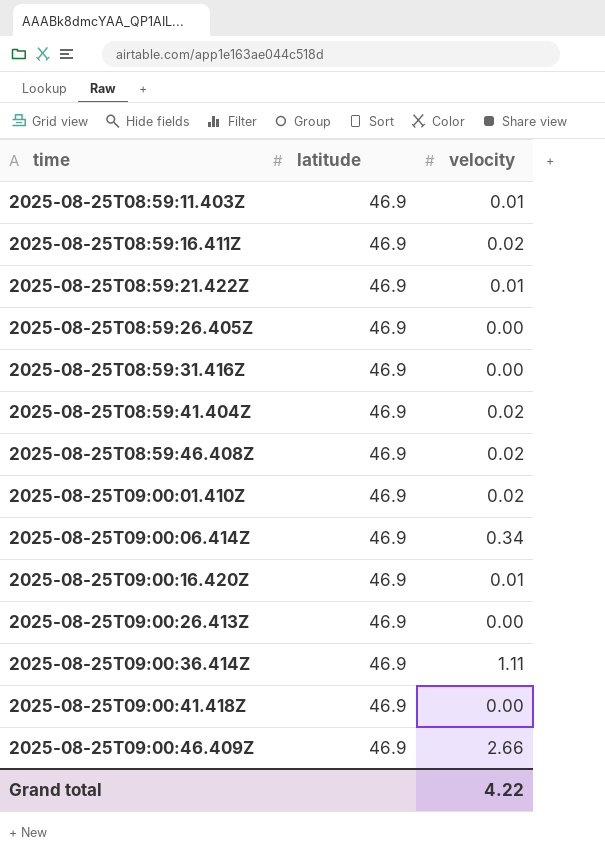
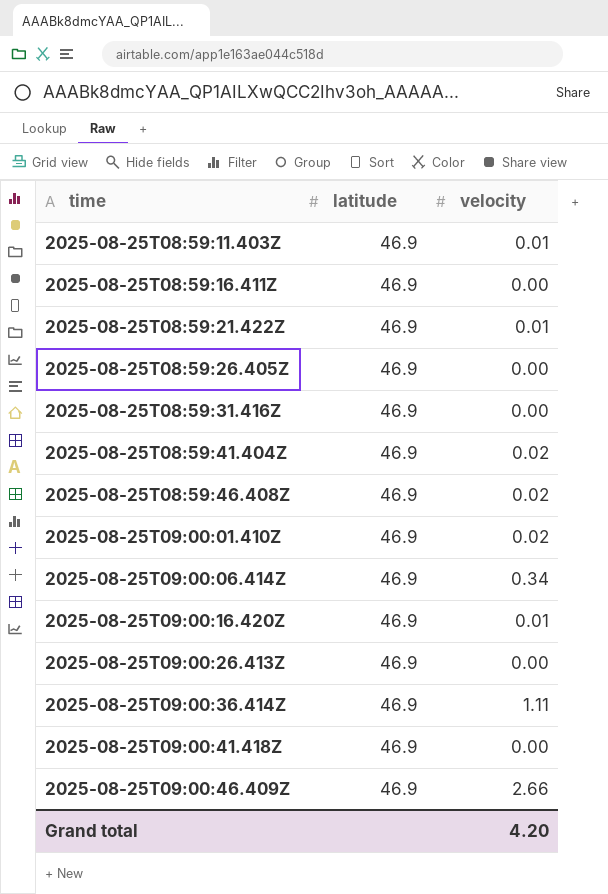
2025-08-25T08:59:16.411Z | velocity: 0.02 -> 0.00
Grand total | velocity: 4.22 -> 4.20

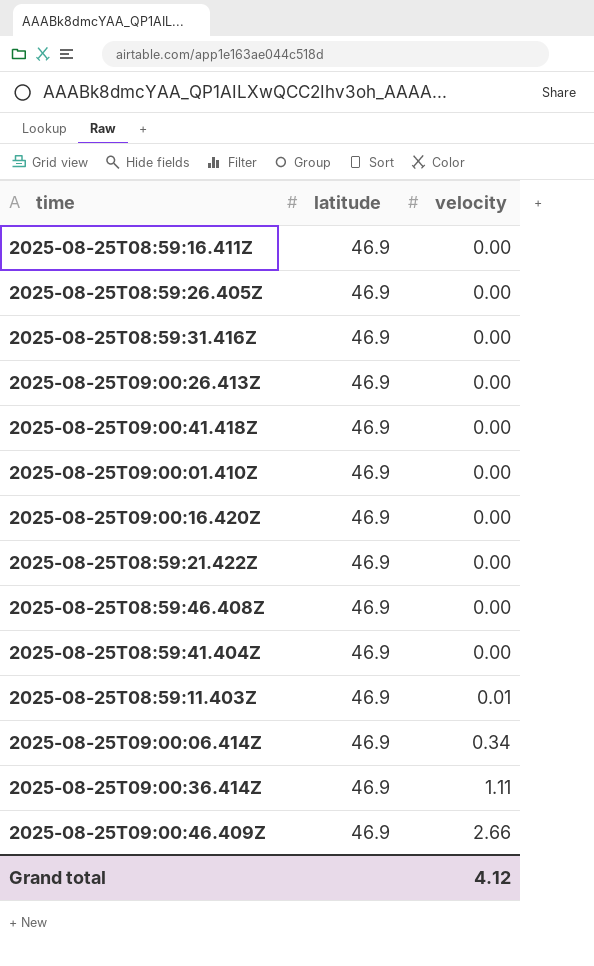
row order: time ascending -> velocity ascending
2025-08-25T09:00:01.410Z | velocity: 0.02 -> 0.00
2025-08-25T09:00:16.420Z | velocity: 0.01 -> 0.00
2025-08-25T08:59:21.422Z | velocity: 0.01 -> 0.00
2025-08-25T08:59:46.408Z | velocity: 0.02 -> 0.00
2025-08-25T08:59:41.404Z | velocity: 0.02 -> 0.00
Grand total | velocity: 4.20 -> 4.12

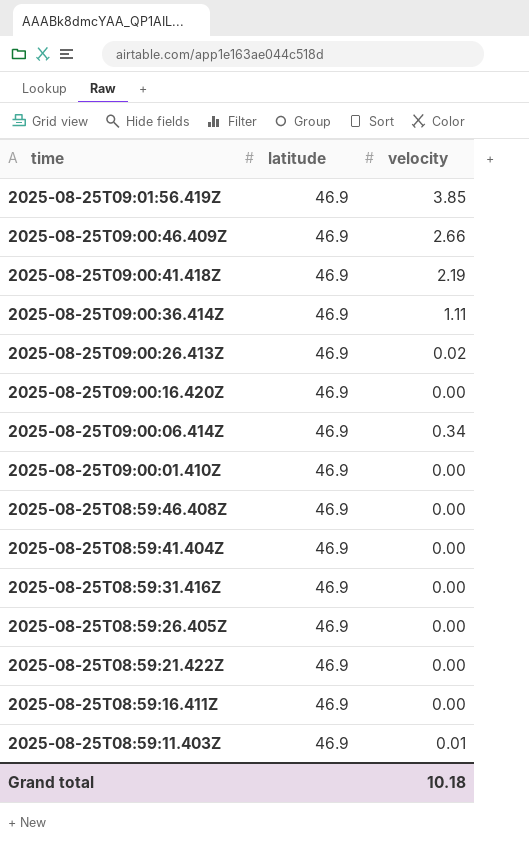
row order: velocity ascending -> time descending
row 2025-08-25T09:01:56.419Z: none -> 46.9 | 3.85
2025-08-25T09:00:41.418Z | velocity: 0.00 -> 2.19
2025-08-25T09:00:26.413Z | velocity: 0.00 -> 0.02
Grand total | velocity: 4.12 -> 10.18

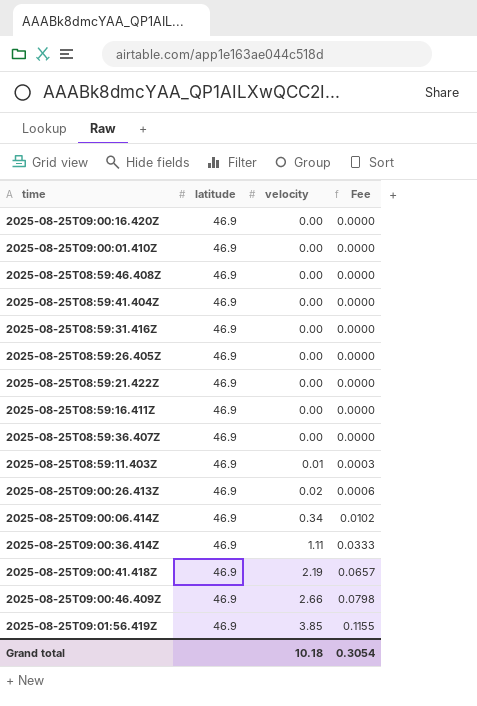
row order: time descending -> velocity ascending
column Fee | formula: none -> [velocity] * 0.03
row 2025-08-25T08:59:36.407Z: none -> 46.9 | 0.00 | 0.0000

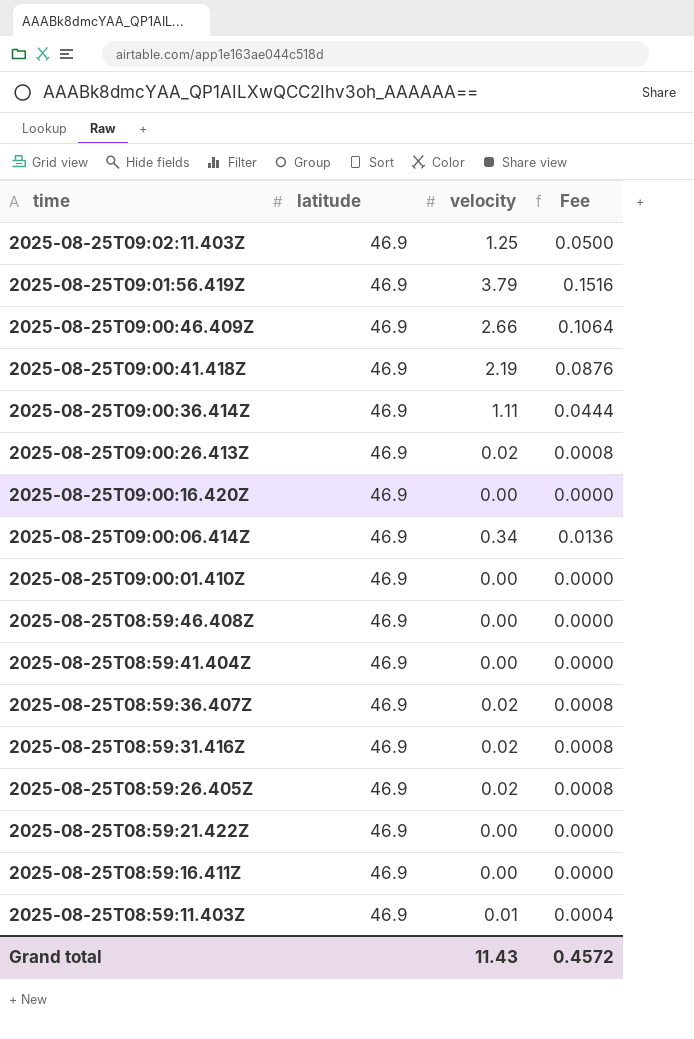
row order: velocity ascending -> time descending
column Fee | formula: [velocity] * 0.03 -> [velocity] * 0.04
row 2025-08-25T09:02:11.403Z: none -> 46.9 | 1.25 | 0.0500
2025-08-25T09:01:56.419Z | velocity: 3.85 -> 3.79
2025-08-25T08:59:36.407Z | velocity: 0.00 -> 0.02
2025-08-25T08:59:31.416Z | velocity: 0.00 -> 0.02
2025-08-25T08:59:26.405Z | velocity: 0.00 -> 0.02
Grand total | velocity: 10.18 -> 11.43
Grand total | Fee: 0.3054 -> 0.4572

